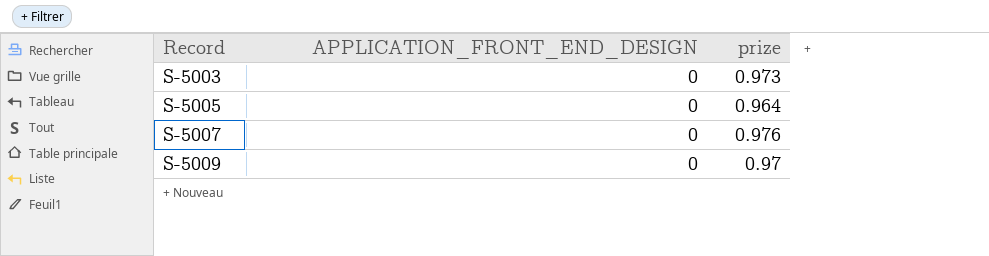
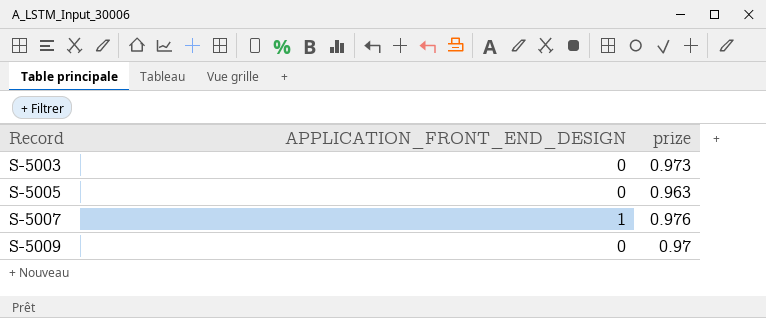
S-5005 | prize: 0.964 -> 0.963
S-5007 | APPLICATION_FRONT_END_DESIGN: 0 -> 1

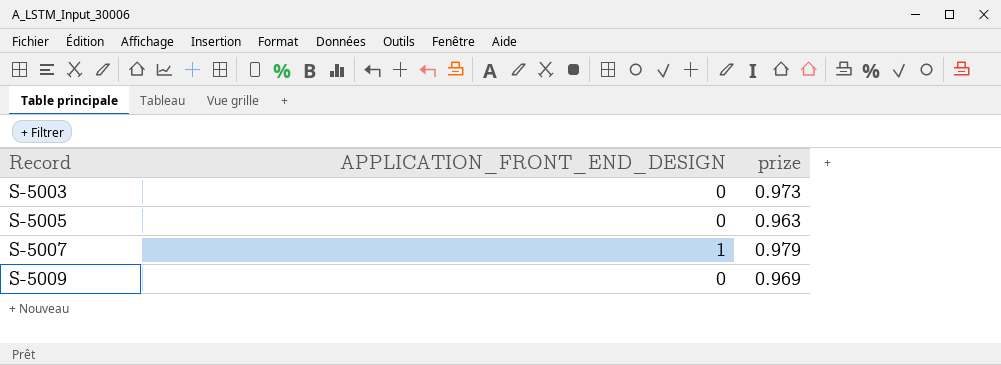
S-5007 | prize: 0.976 -> 0.979
S-5009 | prize: 0.97 -> 0.969

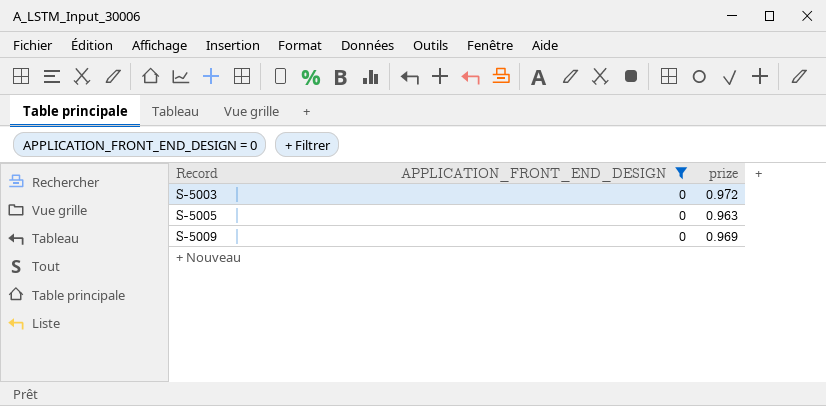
filter: none -> APPLICATION_FRONT_END_DESIGN = 0
S-5003 | prize: 0.973 -> 0.972

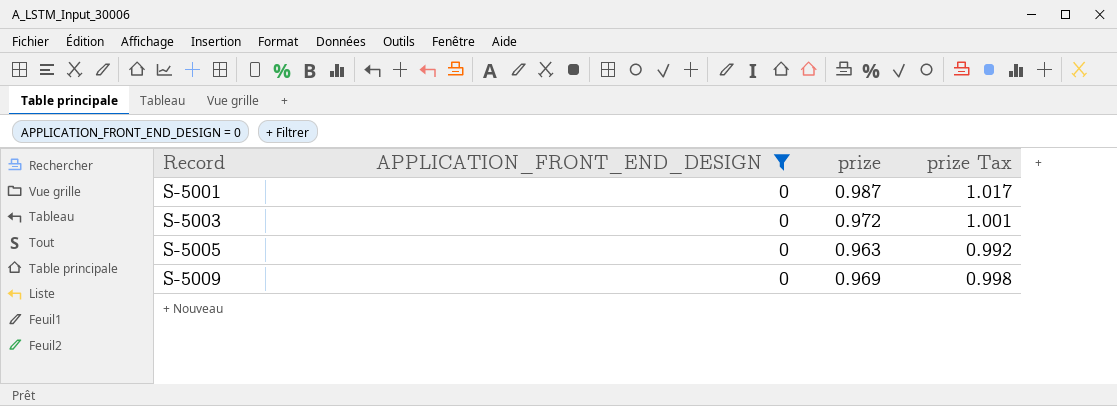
column prize Tax | formula: none -> [prize] * 1.03
row S-5001: none -> 0 | 0.987 | 1.017

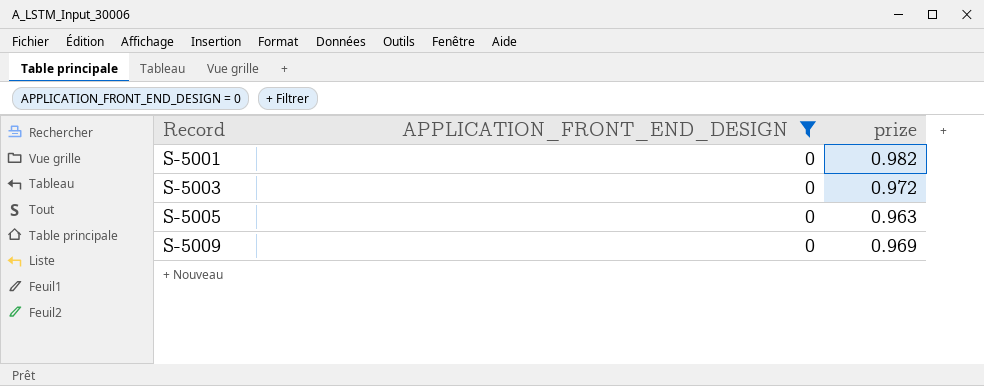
column prize Tax | formula: [prize] * 1.03 -> none
S-5001 | prize: 0.987 -> 0.982

